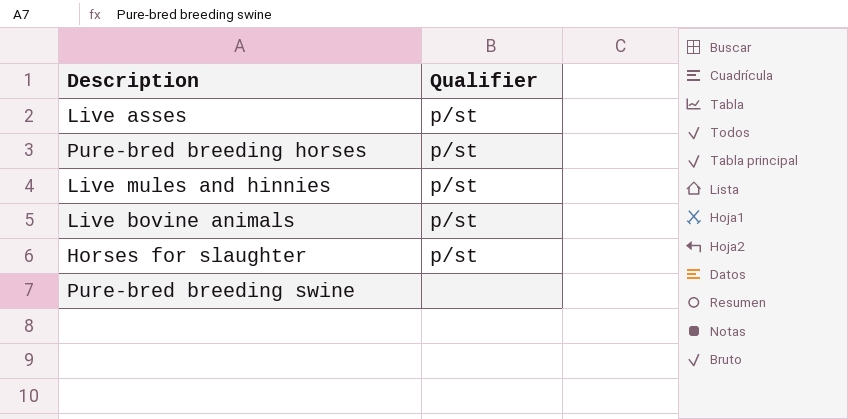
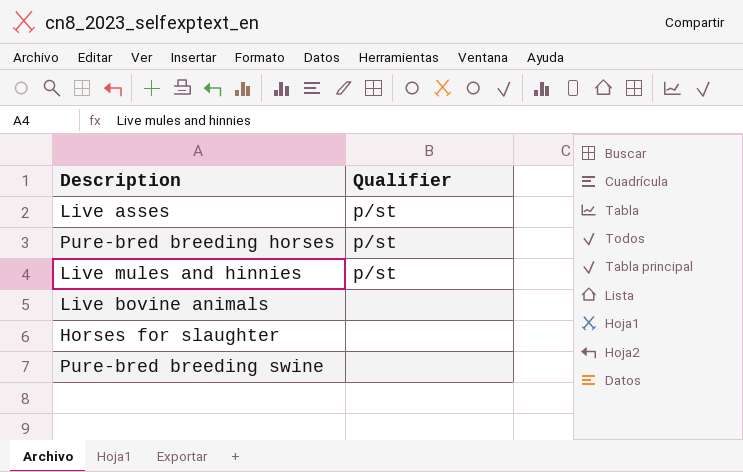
Live bovine animals | Qualifier: p/st -> none
Horses for slaughter | Qualifier: p/st -> none

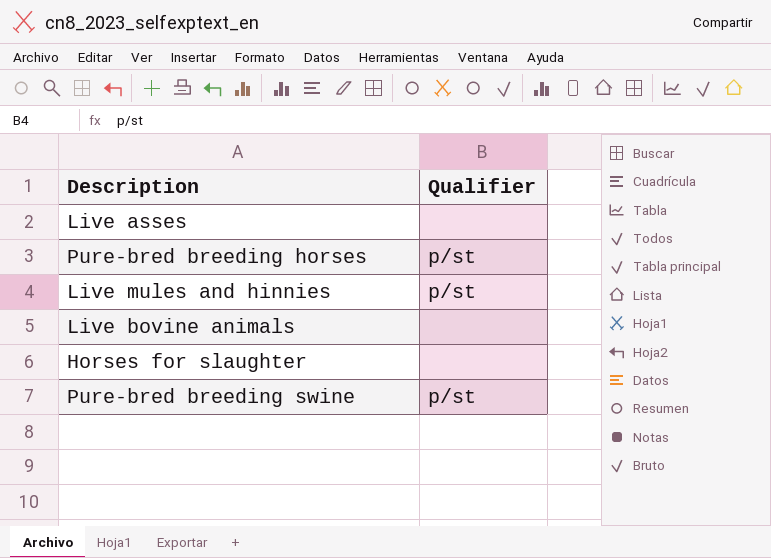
Live asses | Qualifier: p/st -> none
Pure-bred breeding swine | Qualifier: none -> p/st

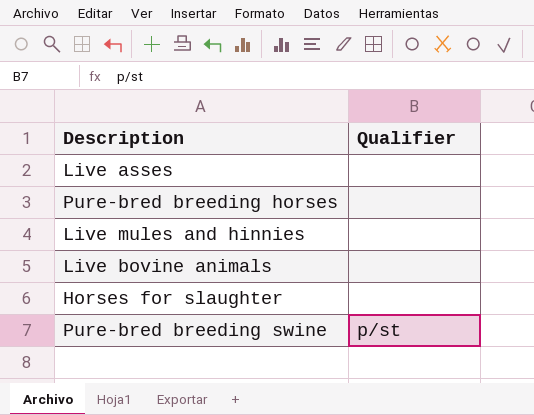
Pure-bred breeding horses | Qualifier: p/st -> none
Live mules and hinnies | Qualifier: p/st -> none

